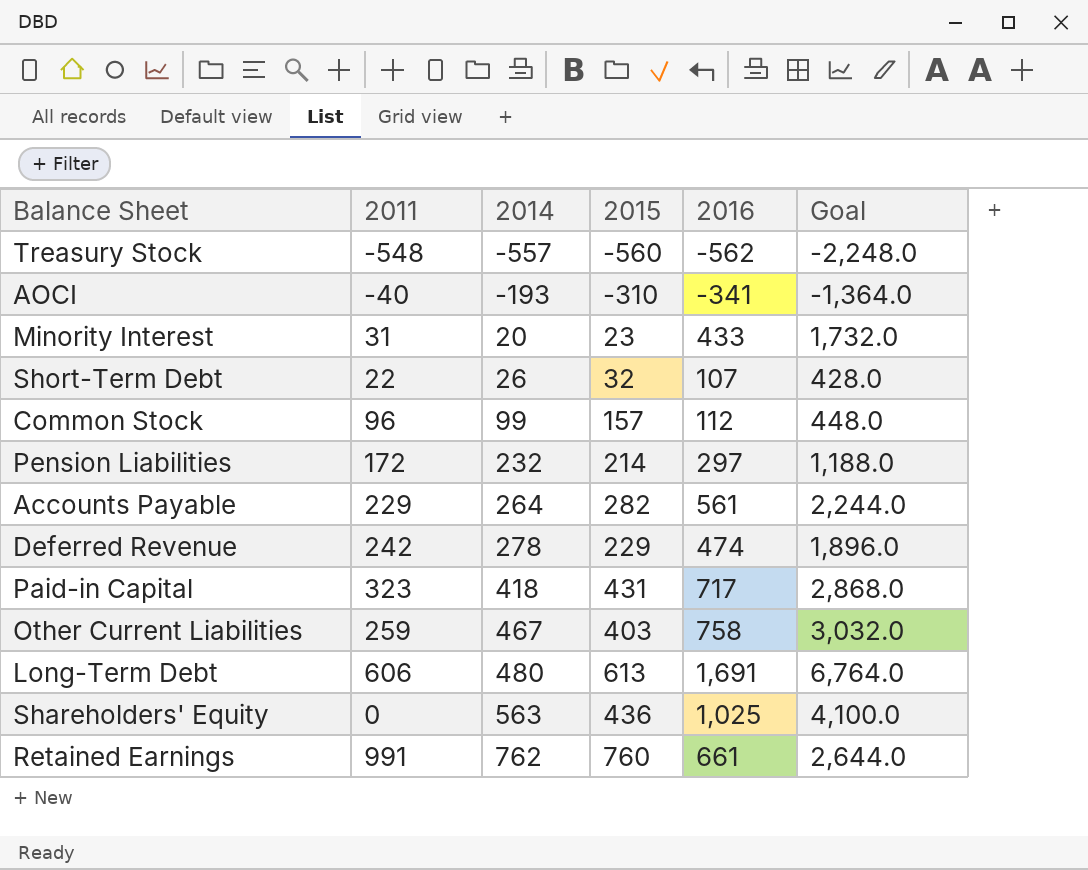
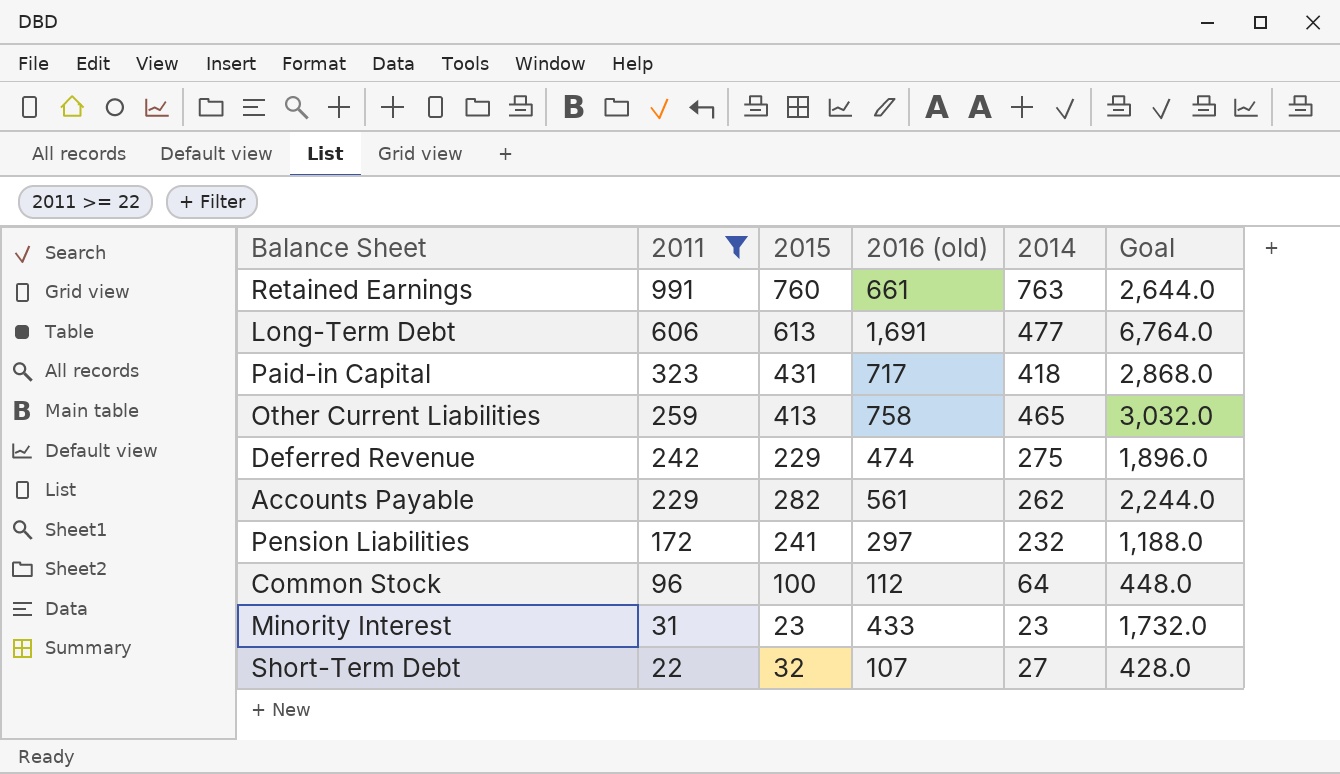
filter: none -> 2011 >= 22
row order: 2014 ascending -> 2011 descending
column name: 2016 -> 2016 (old)
column 2014 | position: 3 -> 5
Retained Earnings | 2014: 762 -> 763
Long-Term Debt | 2014: 480 -> 477
Other Current Liabilities | 2015: 403 -> 413
Other Current Liabilities | 2014: 467 -> 465
Deferred Revenue | 2014: 278 -> 275
Accounts Payable | 2014: 264 -> 262
Pension Liabilities | 2015: 214 -> 241
Common Stock | 2015: 157 -> 100
Common Stock | 2014: 99 -> 64
Minority Interest | 2014: 20 -> 23
Short-Term Debt | 2014: 26 -> 27

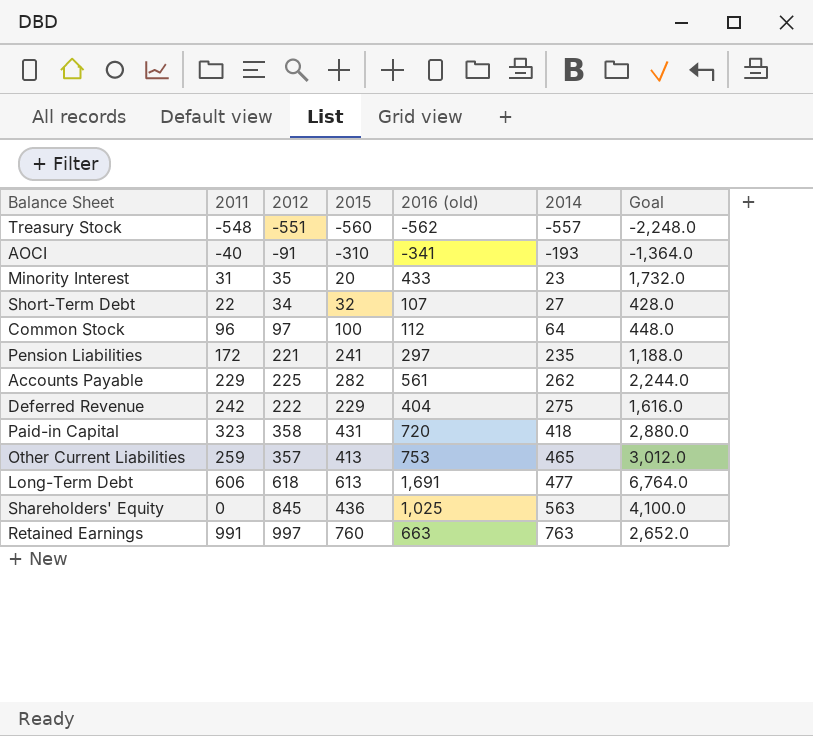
filter: 2011 >= 22 -> none
row order: 2011 descending -> 2014 ascending
column 2012 | position: none -> 3
Minority Interest | 2015: 23 -> 20
Pension Liabilities | 2014: 232 -> 235
Deferred Revenue | 2016 (old): 474 -> 404
Deferred Revenue | Goal: 1,896.0 -> 1,616.0
Paid-in Capital | 2016 (old): 717 -> 720
Paid-in Capital | Goal: 2,868.0 -> 2,880.0
Other Current Liabilities | 2016 (old): 758 -> 753
Other Current Liabilities | Goal: 3,032.0 -> 3,012.0
Retained Earnings | 2016 (old): 661 -> 663
Retained Earnings | Goal: 2,644.0 -> 2,652.0

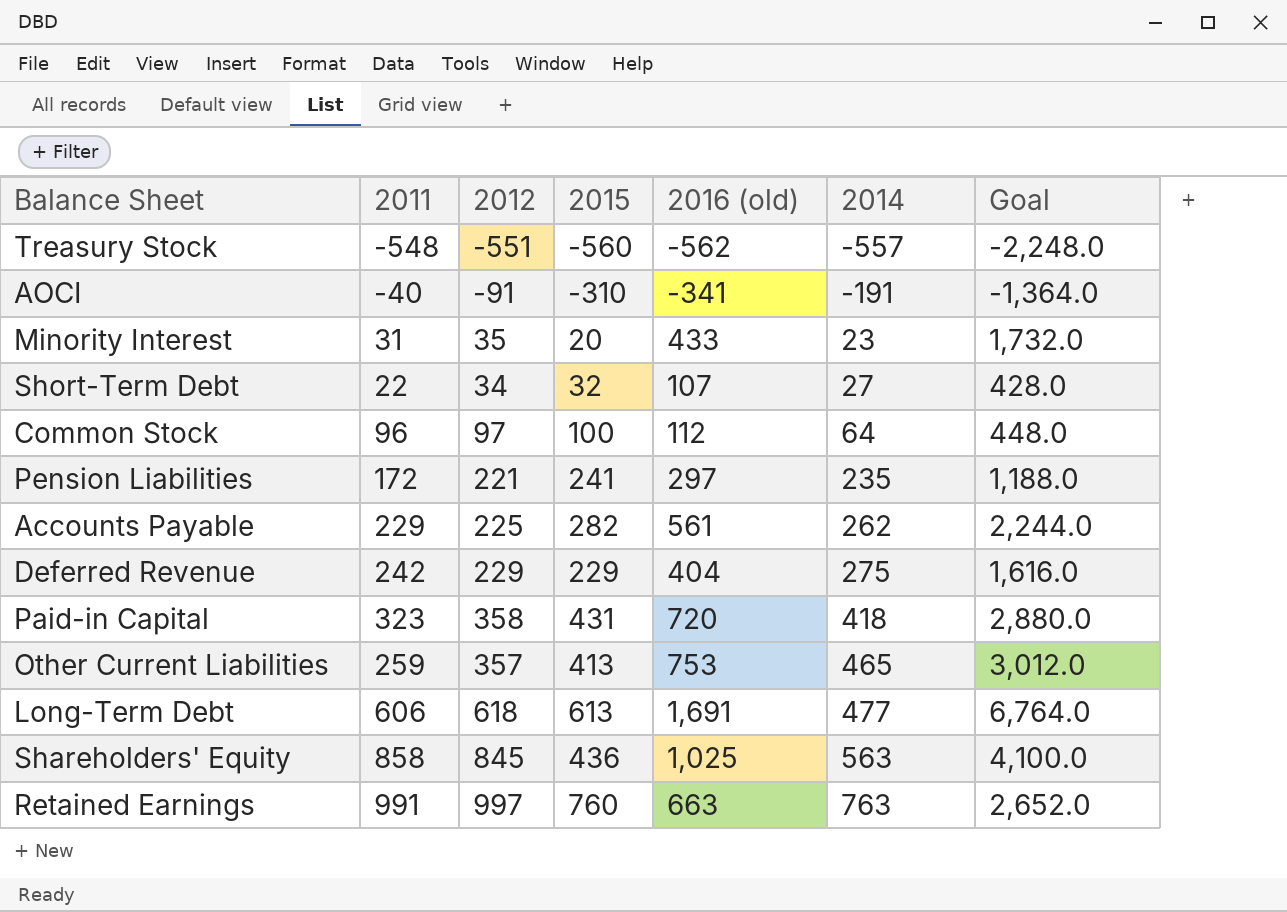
AOCI | 2014: -193 -> -191
Deferred Revenue | 2012: 222 -> 229
Shareholders' Equity | 2011: 0 -> 858

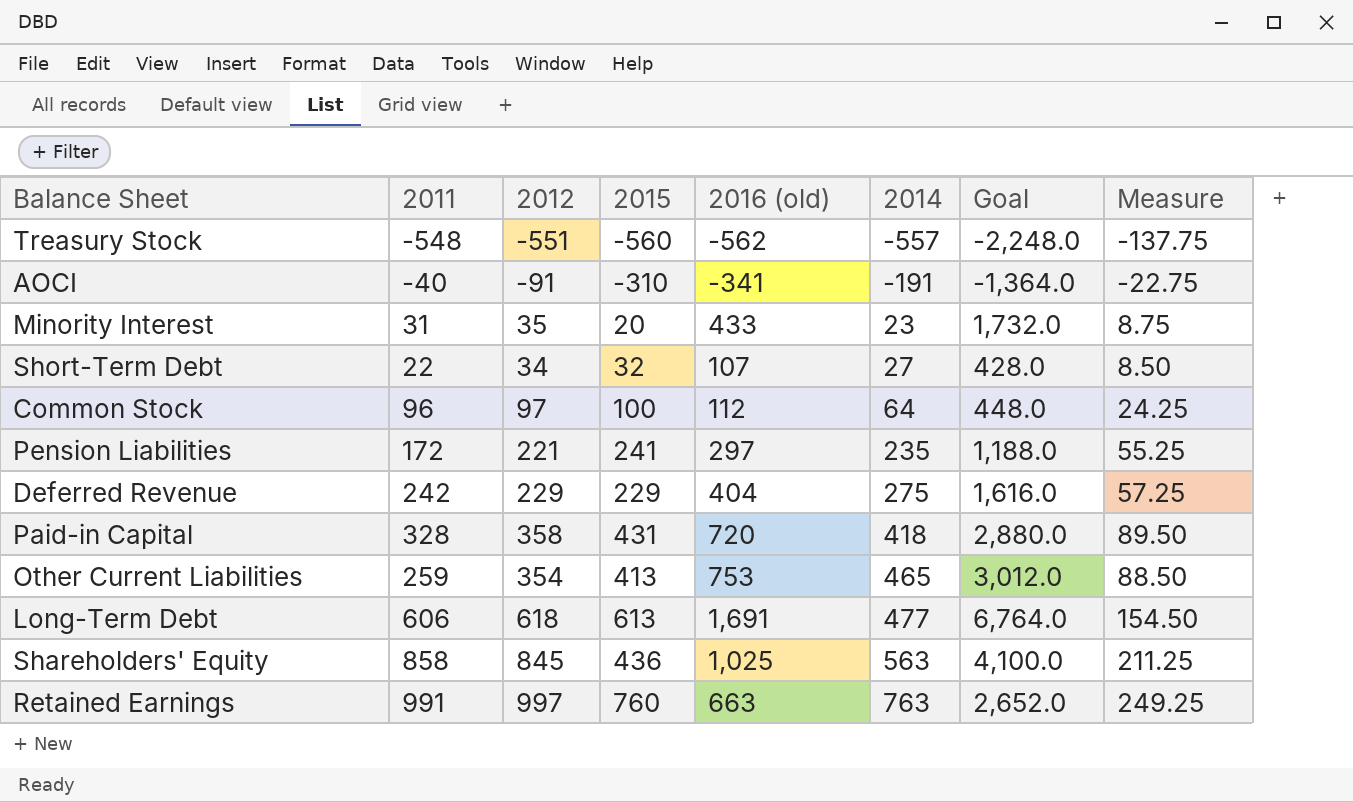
column Measure | formula: none -> [2012] * 0.25
row Accounts Payable: 229 | 225 | 282 | 561 | 262 | 2,244.0 -> none
Paid-in Capital | 2011: 323 -> 328
Other Current Liabilities | 2012: 357 -> 354

